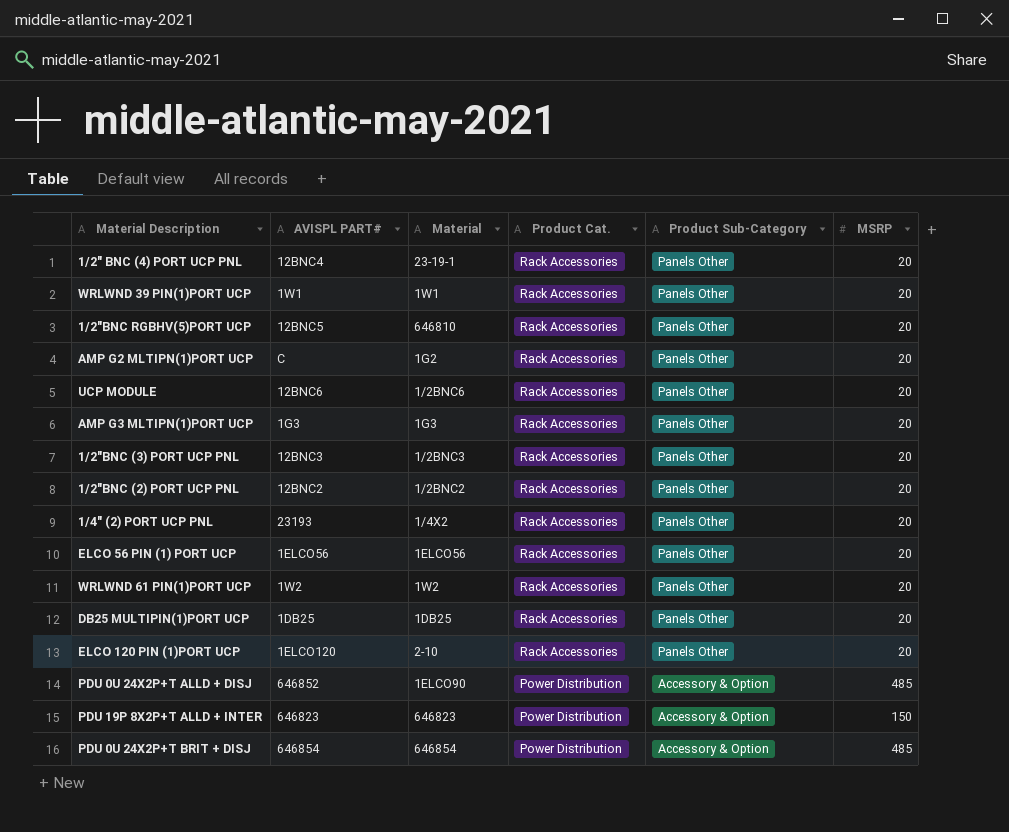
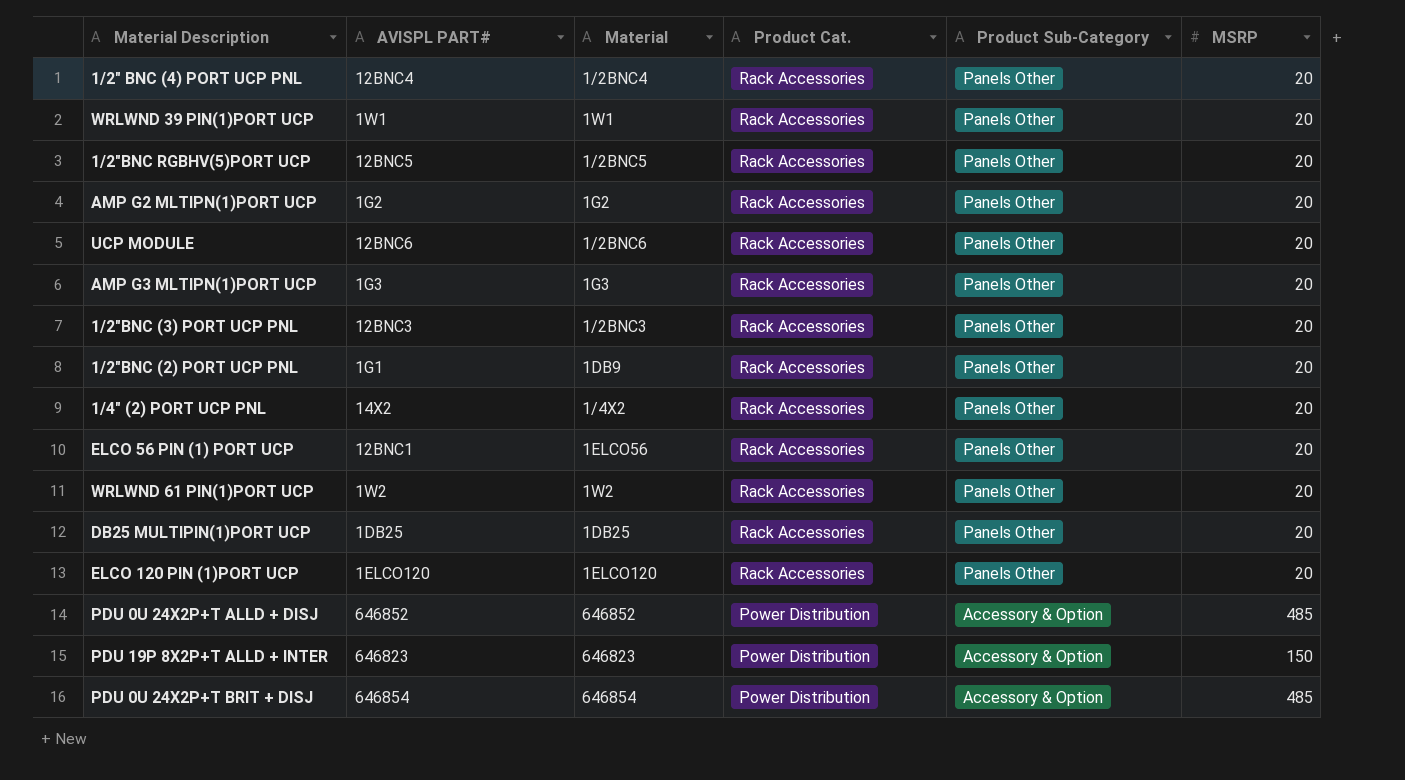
1/2" BNC (4) PORT UCP PNL | Material: 23-19-1 -> 1/2BNC4
1/2"BNC RGBHV(5)PORT UCP | Material: 646810 -> 1/2BNC5
AMP G2 MLTIPN(1)PORT UCP | AVISPL PART#: C -> 1G2
1/2"BNC (2) PORT UCP PNL | AVISPL PART#: 12BNC2 -> 1G1
1/2"BNC (2) PORT UCP PNL | Material: 1/2BNC2 -> 1DB9
1/4" (2) PORT UCP PNL | AVISPL PART#: 23193 -> 14X2
ELCO 56 PIN (1) PORT UCP | AVISPL PART#: 1ELCO56 -> 12BNC1
ELCO 120 PIN (1)PORT UCP | Material: 2-10 -> 1ELCO120
PDU 0U 24X2P+T ALLD + DISJ | Material: 1ELCO90 -> 646852

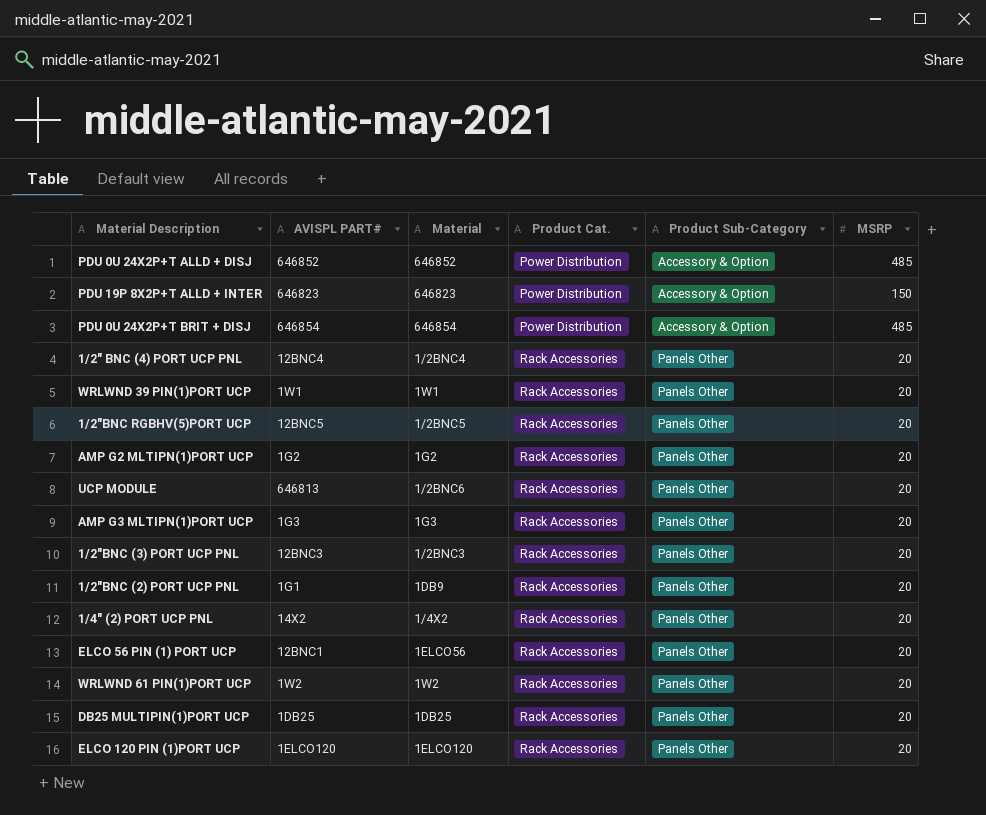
row order: Product Cat. descending -> Product Cat. ascending
UCP MODULE | AVISPL PART#: 12BNC6 -> 646813

